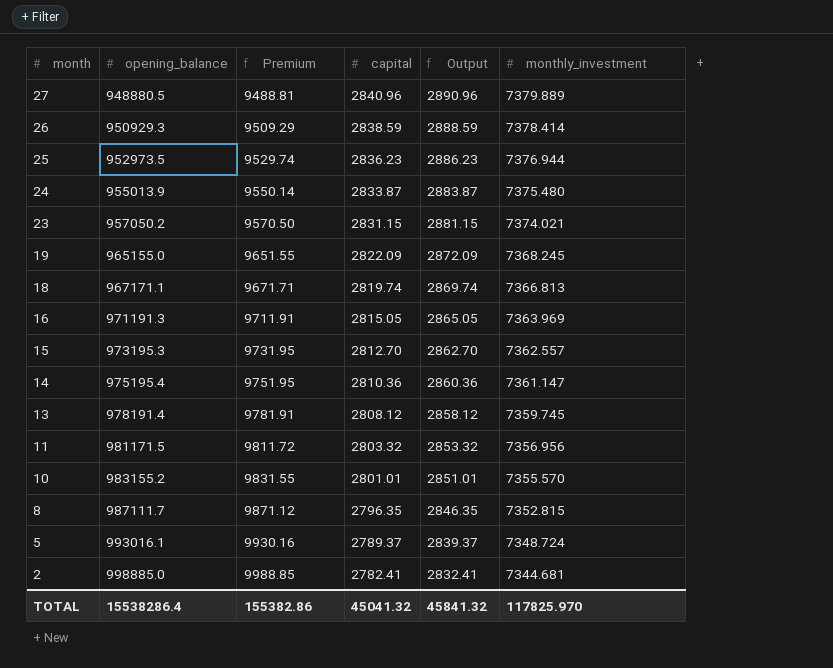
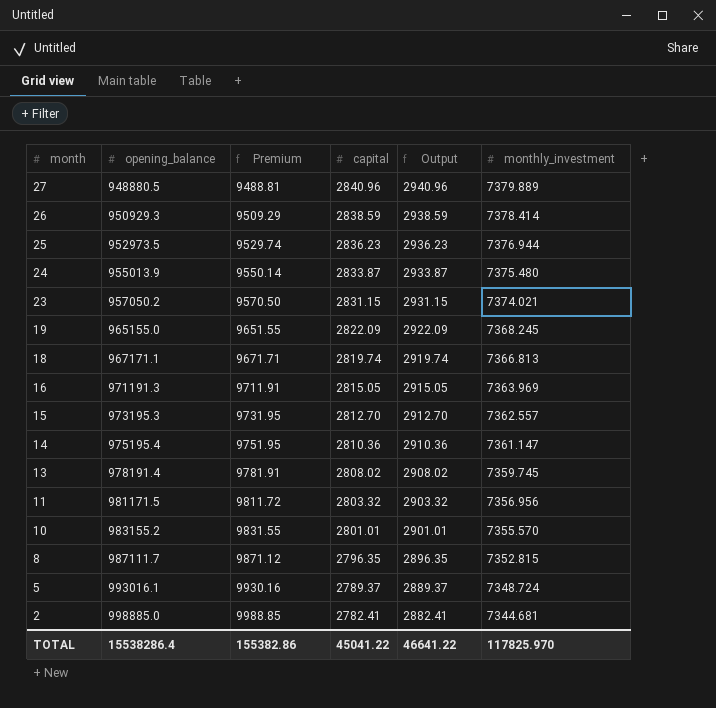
column Output | formula: [capital] + 50 -> [capital] + 100
13 | capital: 2808.12 -> 2808.02
TOTAL | capital: 45041.32 -> 45041.22
TOTAL | Output: 45841.32 -> 46641.22

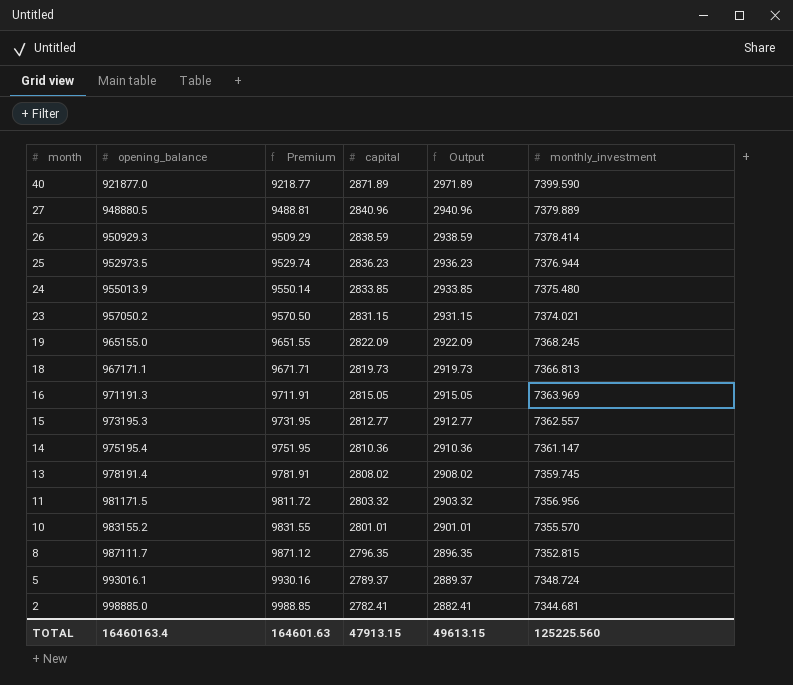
row 40: none -> 921877.0 | 9218.77 | 2871.89 | 2971.89 | 7399.590
24 | capital: 2833.87 -> 2833.85
24 | Output: 2933.87 -> 2933.85
18 | capital: 2819.74 -> 2819.73
18 | Output: 2919.74 -> 2919.73
15 | capital: 2812.70 -> 2812.77
15 | Output: 2912.70 -> 2912.77
TOTAL | opening_balance: 15538286.4 -> 16460163.4
TOTAL | Premium: 155382.86 -> 164601.63
TOTAL | capital: 45041.22 -> 47913.15
TOTAL | Output: 46641.22 -> 49613.15
TOTAL | monthly_investment: 117825.970 -> 125225.560

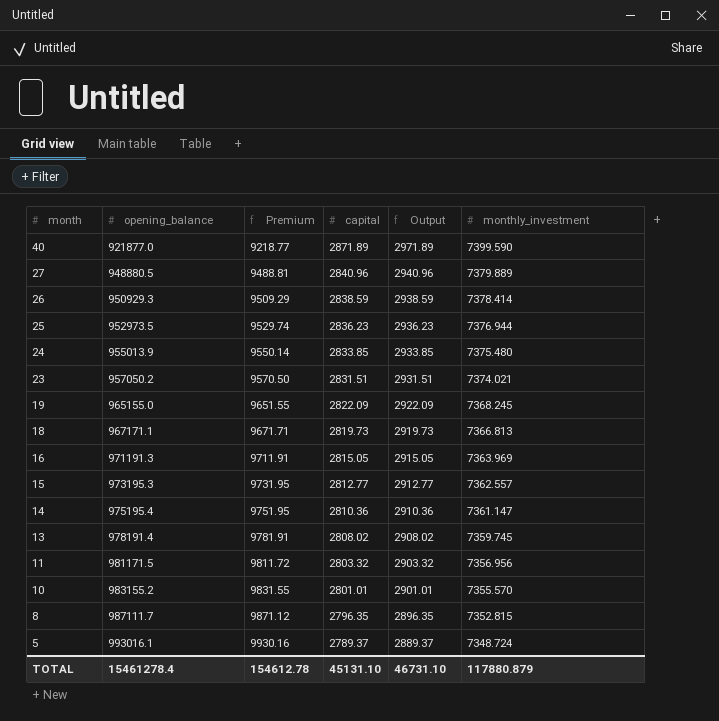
row 2: 998885.0 | 9988.85 | 2782.41 | 2882.41 | 7344.681 -> none
23 | capital: 2831.15 -> 2831.51
23 | Output: 2931.15 -> 2931.51
TOTAL | opening_balance: 16460163.4 -> 15461278.4
TOTAL | Premium: 164601.63 -> 154612.78
TOTAL | capital: 47913.15 -> 45131.10
TOTAL | Output: 49613.15 -> 46731.10
TOTAL | monthly_investment: 125225.560 -> 117880.879

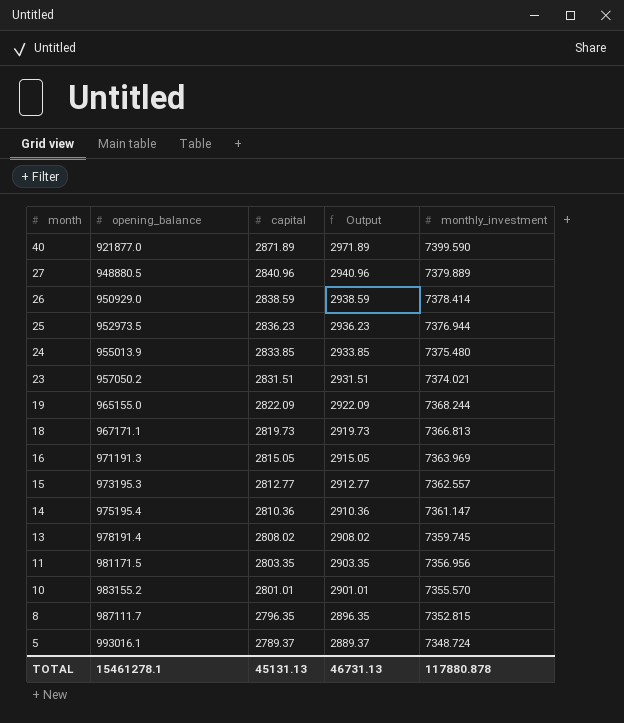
column Premium | formula: [opening_balance] * 0.01 -> none
26 | opening_balance: 950929.3 -> 950929.0
19 | monthly_investment: 7368.245 -> 7368.244
11 | capital: 2803.32 -> 2803.35
11 | Output: 2903.32 -> 2903.35
TOTAL | opening_balance: 15461278.4 -> 15461278.1
TOTAL | capital: 45131.10 -> 45131.13
TOTAL | Output: 46731.10 -> 46731.13
TOTAL | monthly_investment: 117880.879 -> 117880.878

